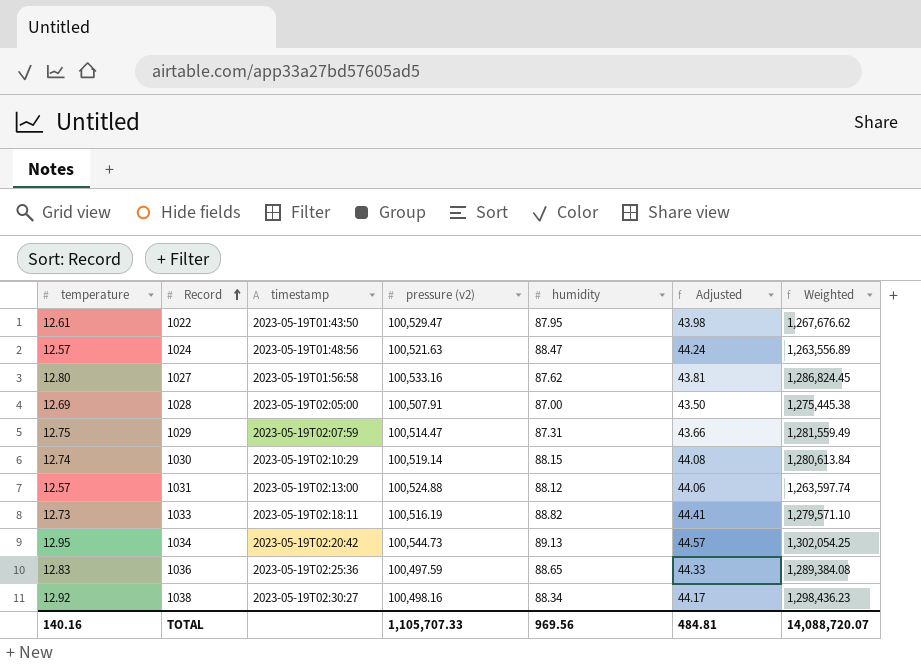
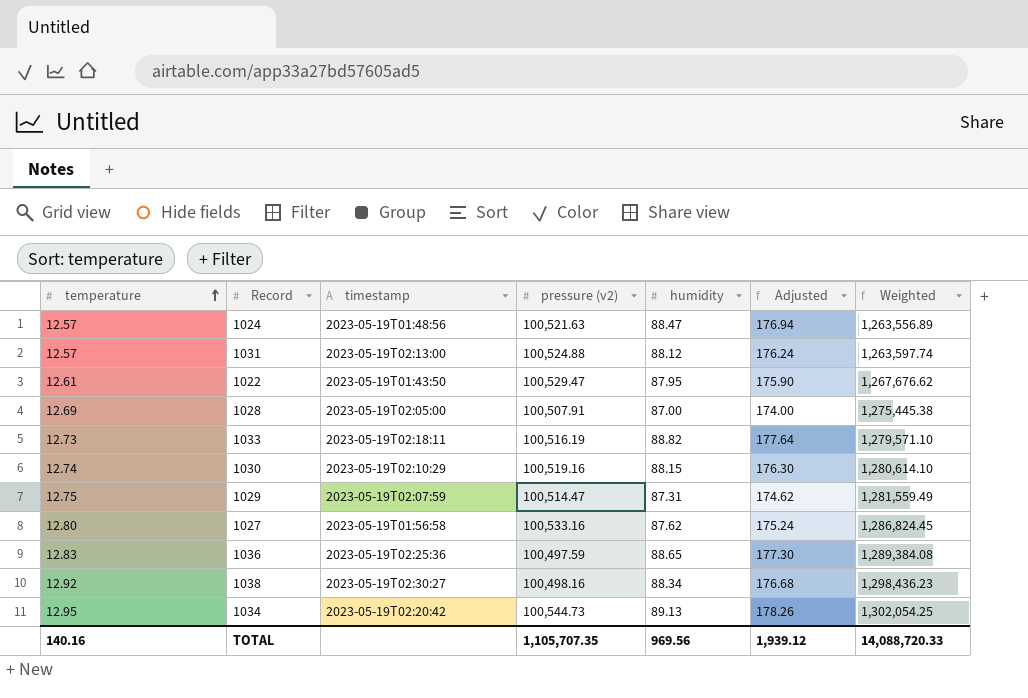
row order: Record ascending -> temperature ascending
column Adjusted | formula: [humidity] * 0.5 -> [humidity] * 2
1030 | pressure (v2): 100,519.14 -> 100,519.16
1030 | Weighted: 1,280,613.84 -> 1,280,614.10
TOTAL | pressure (v2): 1,105,707.33 -> 1,105,707.35
TOTAL | Adjusted: 484.81 -> 1,939.12
TOTAL | Weighted: 14,088,720.07 -> 14,088,720.33

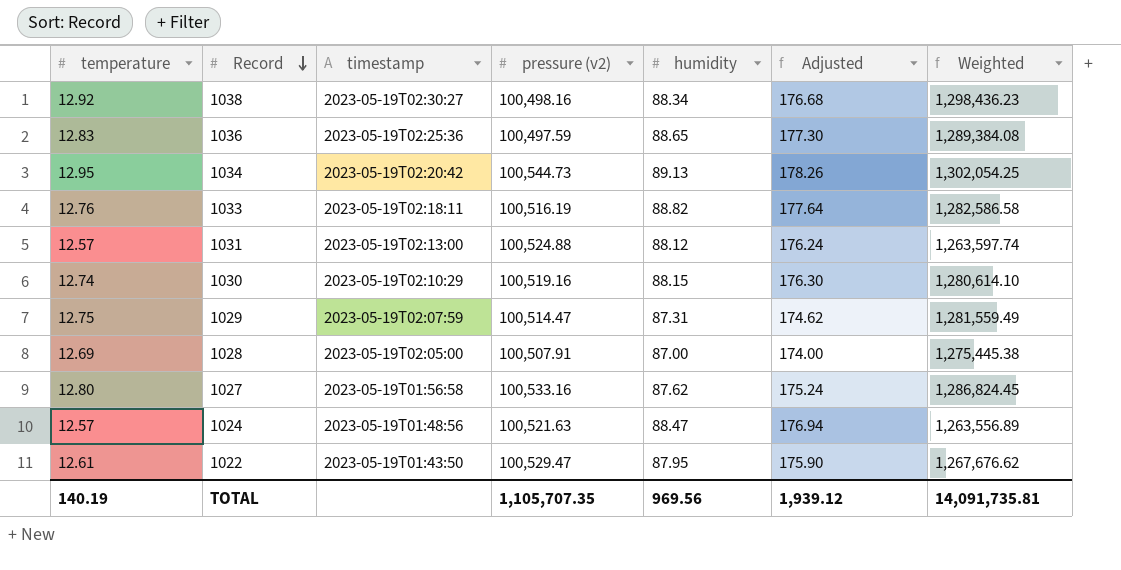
row order: temperature ascending -> Record descending
1033 | temperature: 12.73 -> 12.76
1033 | Weighted: 1,279,571.10 -> 1,282,586.58
TOTAL | temperature: 140.16 -> 140.19
TOTAL | Weighted: 14,088,720.33 -> 14,091,735.81

